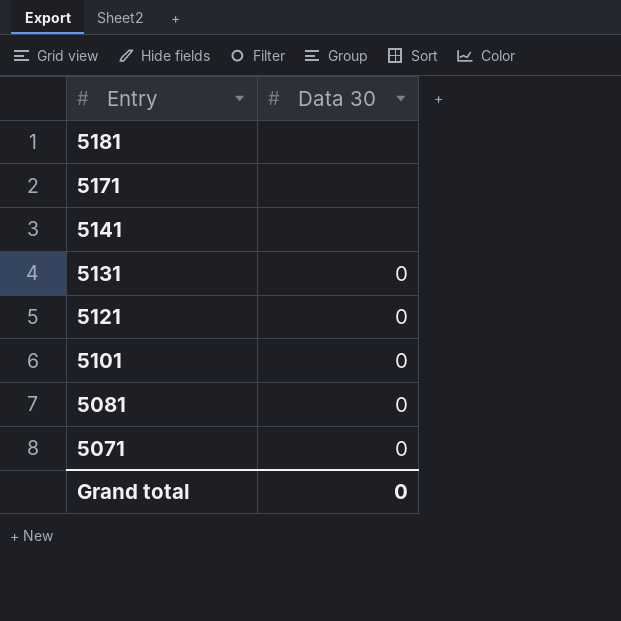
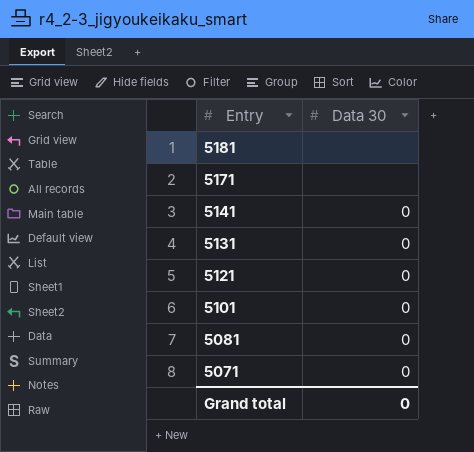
5141 | Data 30: none -> 0

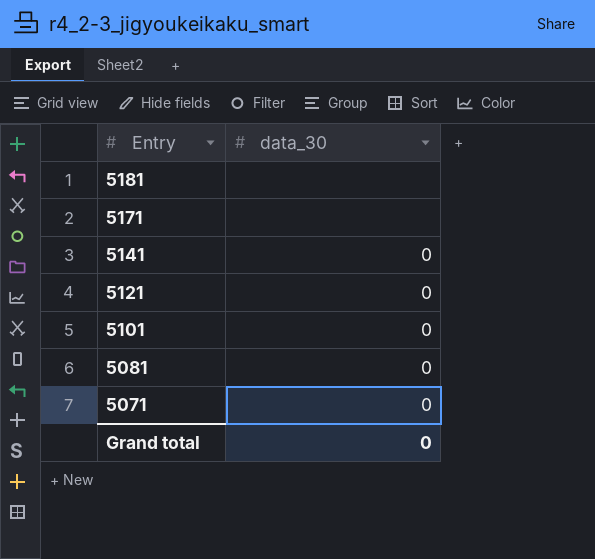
column name: Data 30 -> data_30
row 5131: 0 -> none

